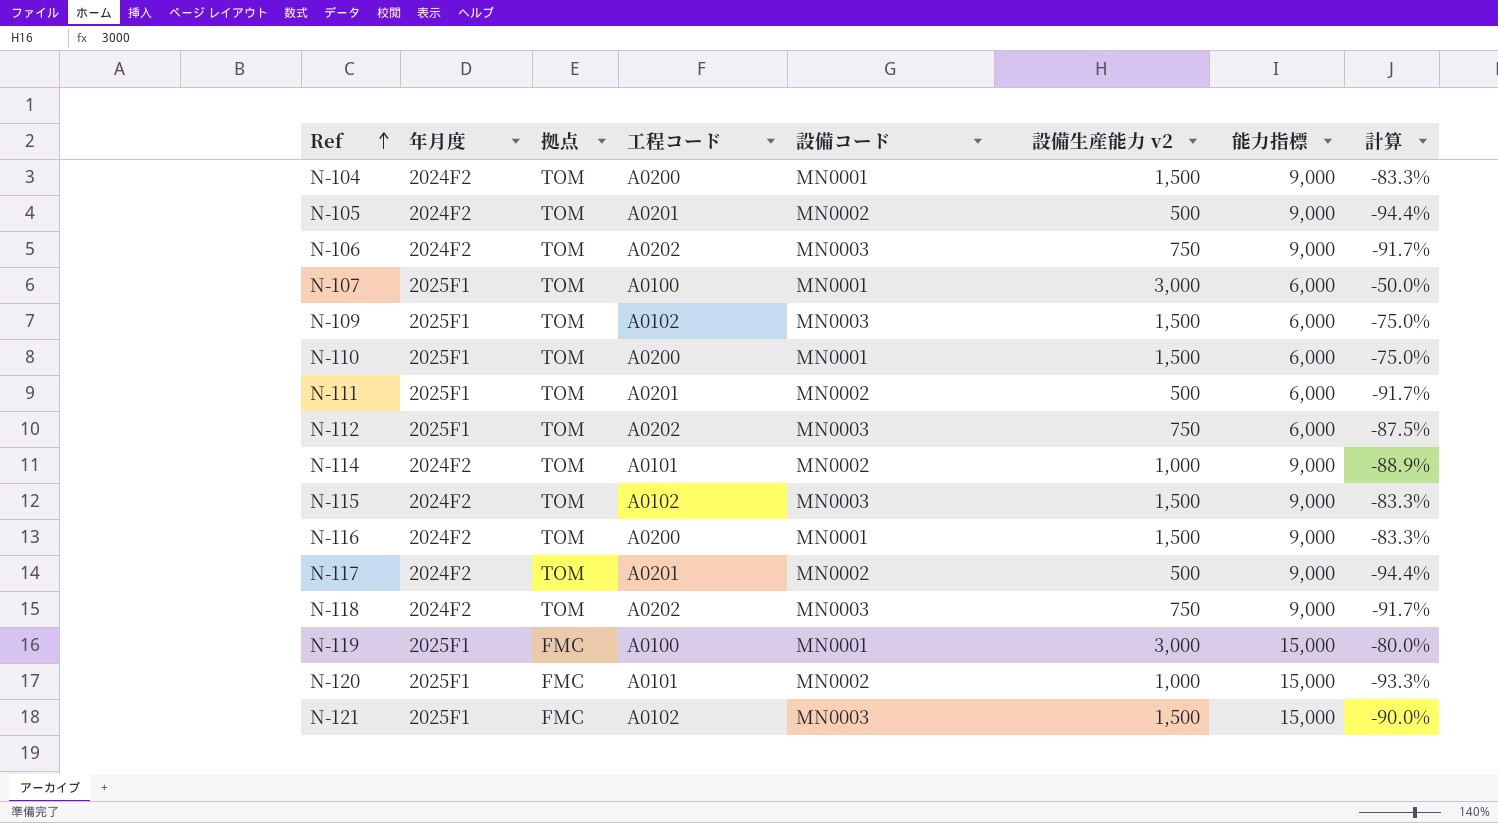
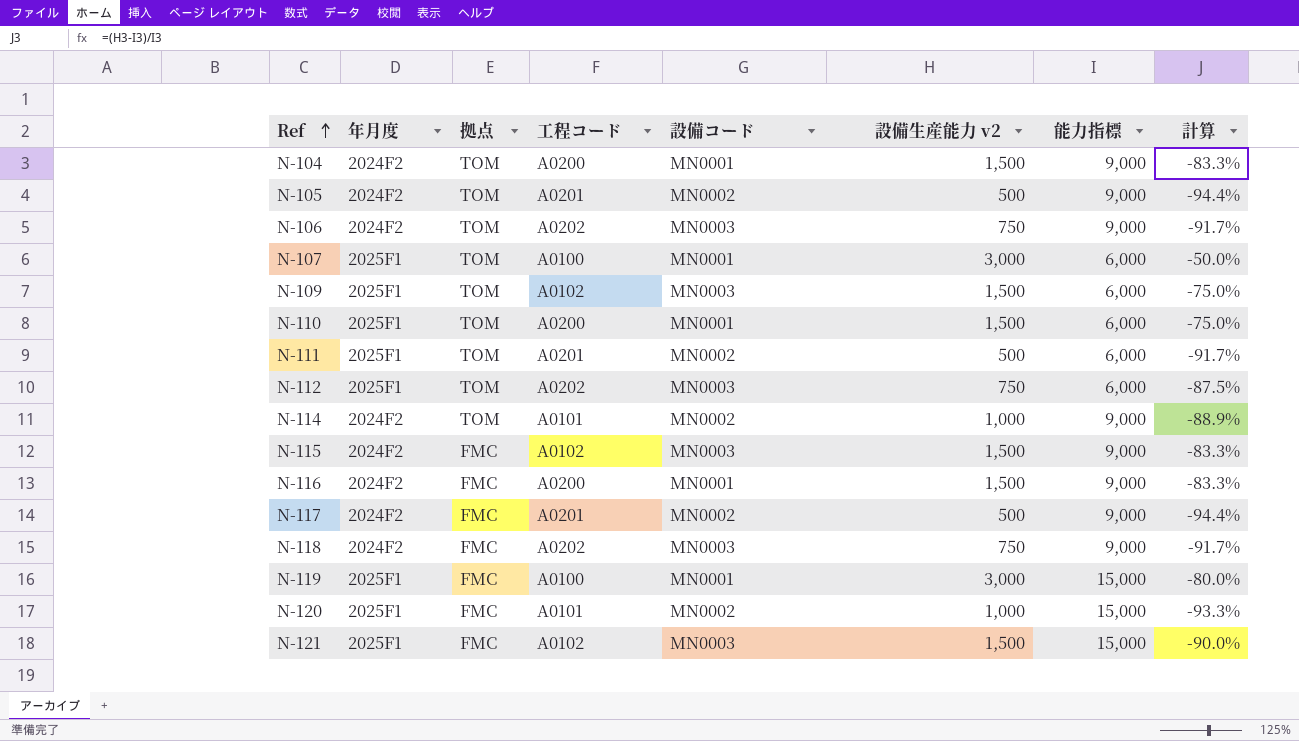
N-115 | 拠点: TOM -> FMC
N-116 | 拠点: TOM -> FMC
N-117 | 拠点: TOM -> FMC
N-118 | 拠点: TOM -> FMC

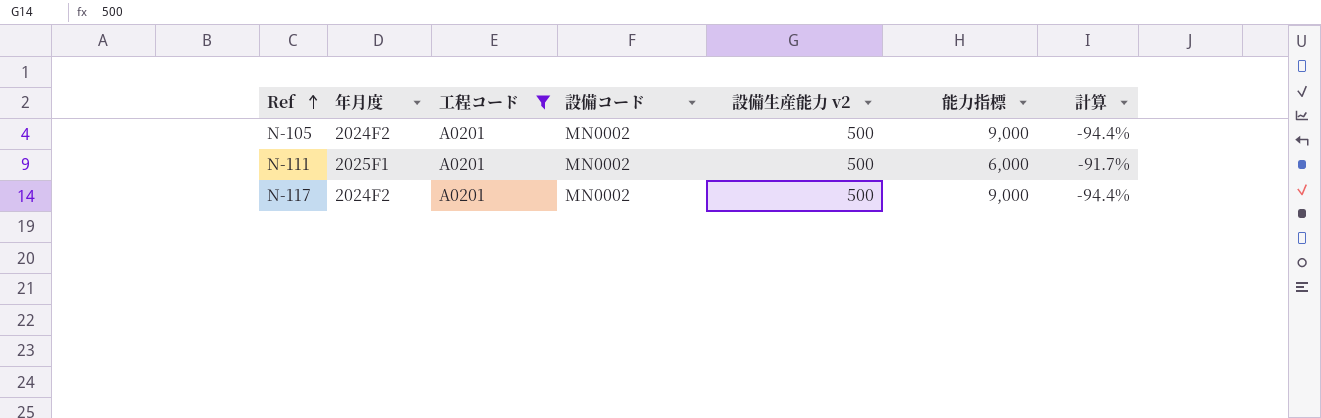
filter: none -> 工程コード = A0201
column 拠点 | position: 3 -> none

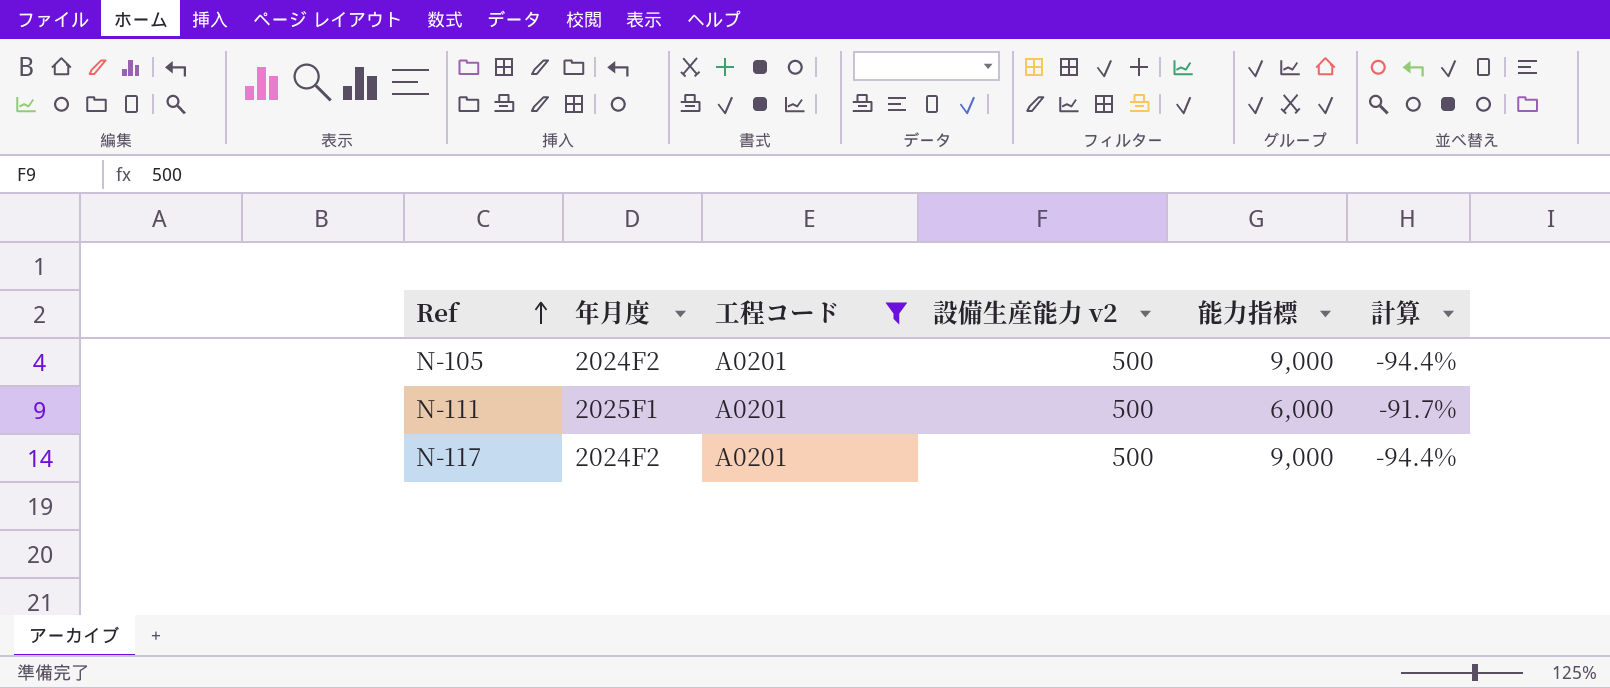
column 設備コード | position: 4 -> none

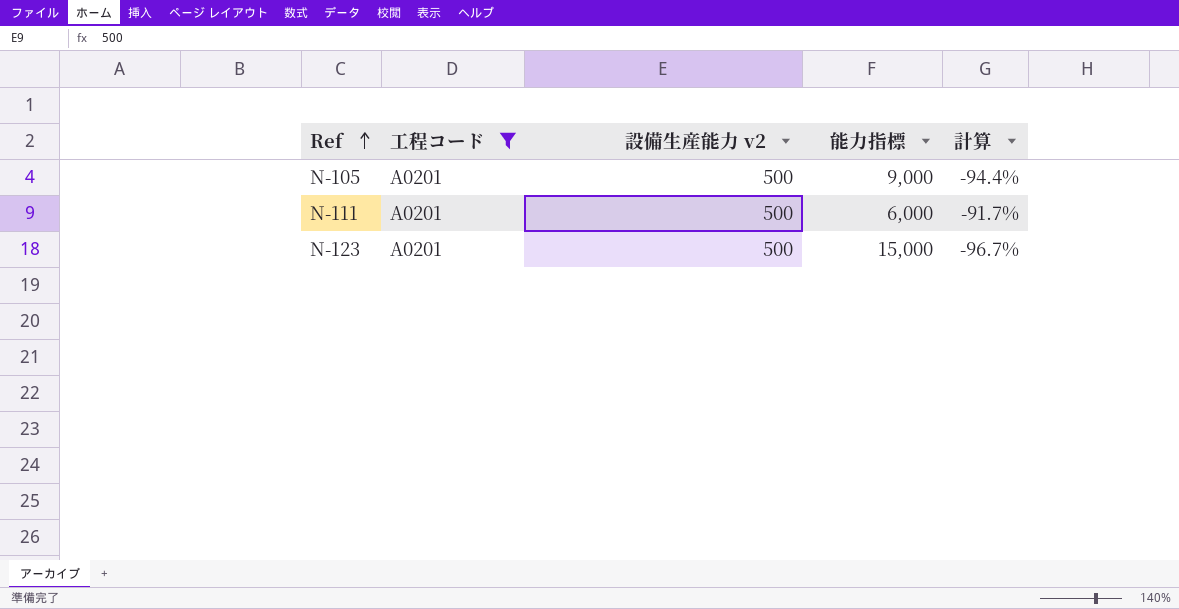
column 年月度 | position: 2 -> none
row N-117: 2024F2 | A0201 | 500 | 9,000 | -94.4% -> none
row N-123: none -> A0201 | 500 | 15,000 | -96.7%

